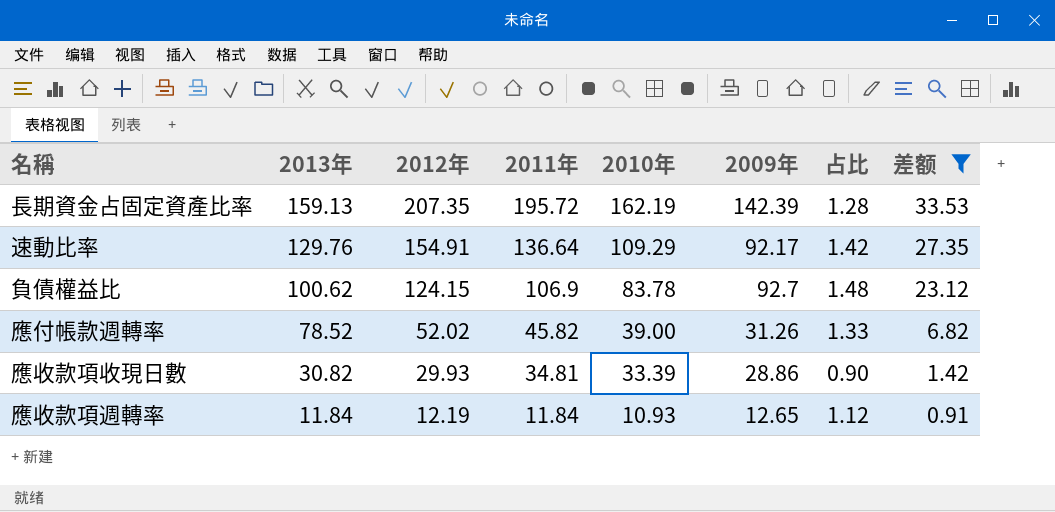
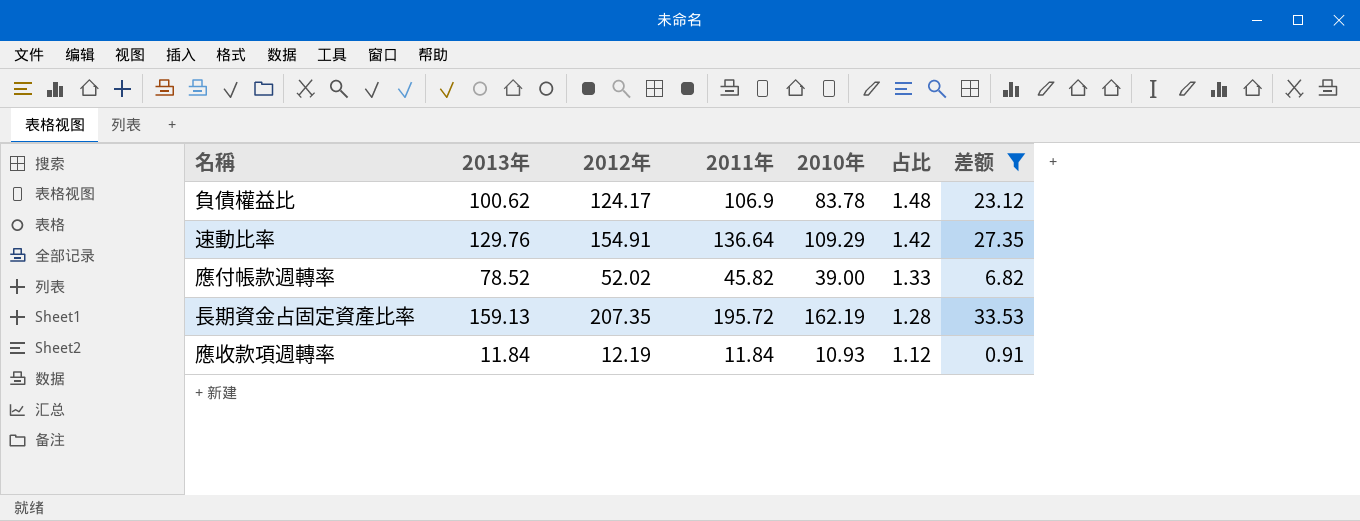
row order: 2013年 descending -> 占比 descending
column 2009年 | position: 6 -> none
row 應收款項收現日數: 30.82 | 29.93 | 34.81 | 33.39 | 28.86 | 0.90 | 1.42 -> none
負債權益比 | 2012年: 124.15 -> 124.17

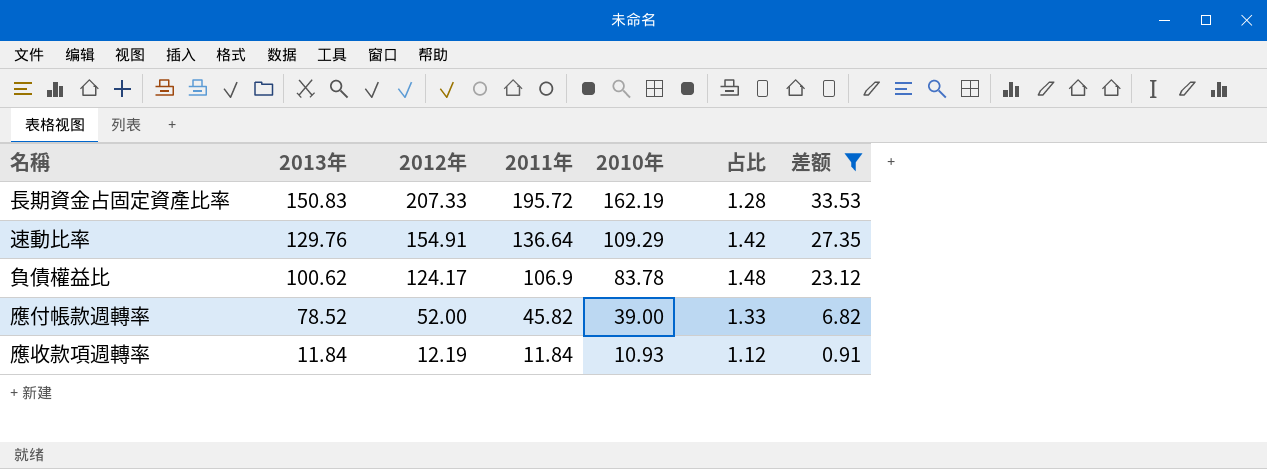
row order: 占比 descending -> 2013年 descending
長期資金占固定資產比率 | 2013年: 159.13 -> 150.83
長期資金占固定資產比率 | 2012年: 207.35 -> 207.33
應付帳款週轉率 | 2012年: 52.02 -> 52.00

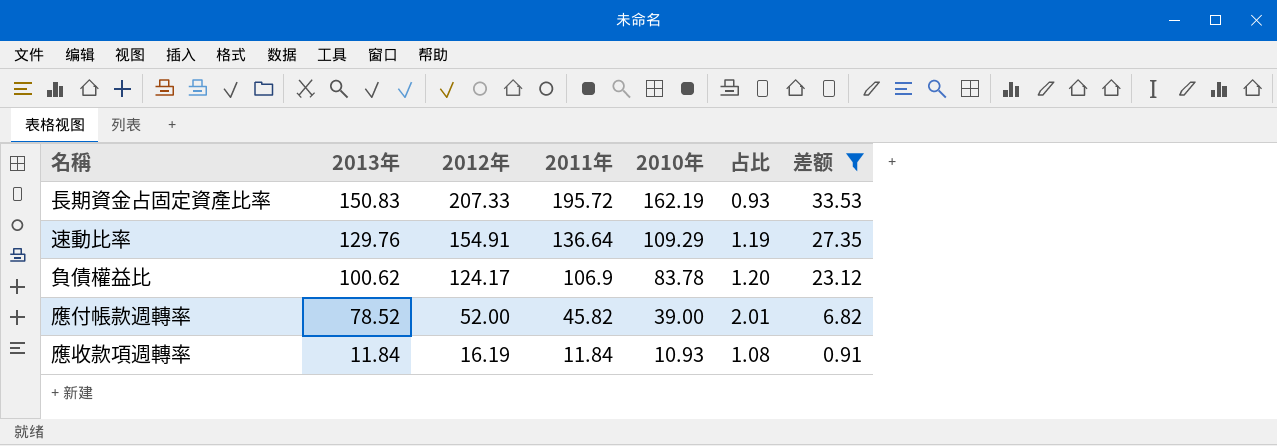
column 占比 | formula: [2012年] / [2010年] -> [2013年] / [2010年]
應收款項週轉率 | 2012年: 12.19 -> 16.19

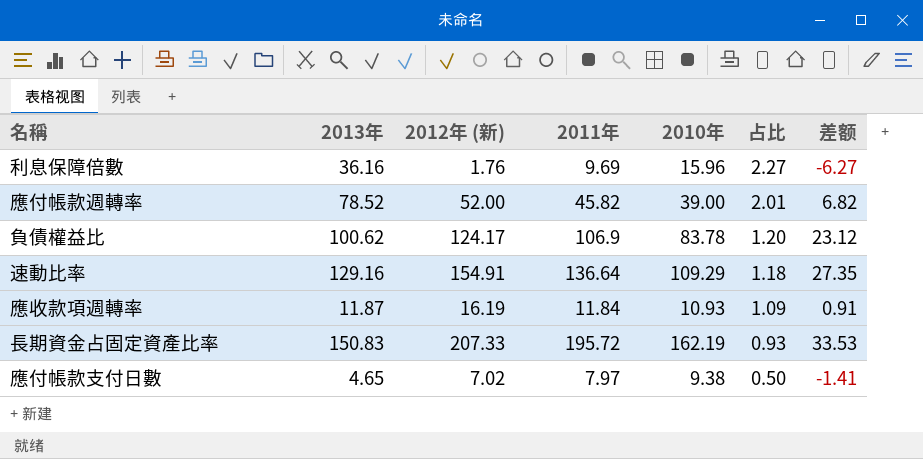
filter: 差额 >= 0.91 -> none
row order: 2013年 descending -> 占比 descending
column name: 2012年 -> 2012年 (新)
速動比率 | 2013年: 129.76 -> 129.16
速動比率 | 占比: 1.19 -> 1.18
應收款項週轉率 | 2013年: 11.84 -> 11.87
應收款項週轉率 | 占比: 1.08 -> 1.09

